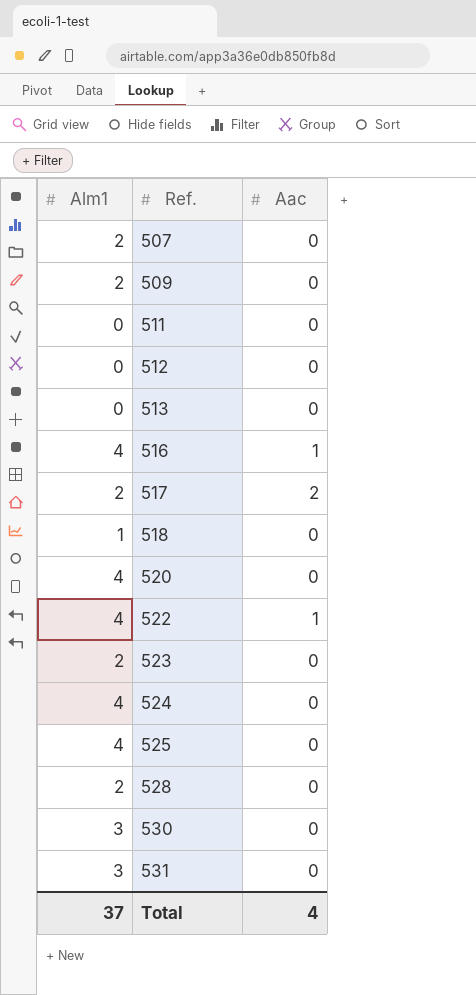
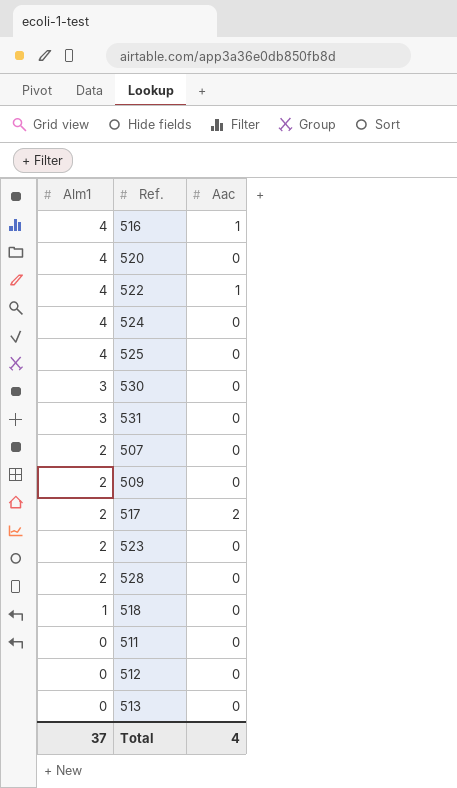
row order: Ref. ascending -> Alm1 descending

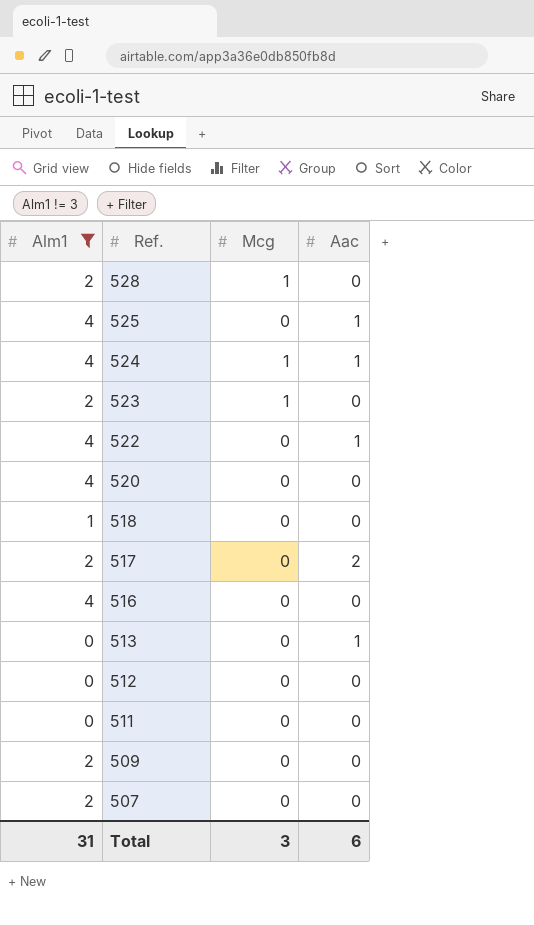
filter: none -> Alm1 != 3
row order: Alm1 descending -> Ref. descending
column Mcg | position: none -> 3
525 | Aac: 0 -> 1
524 | Aac: 0 -> 1
516 | Aac: 1 -> 0
513 | Aac: 0 -> 1
Total | Alm1: 37 -> 31
Total | Aac: 4 -> 6

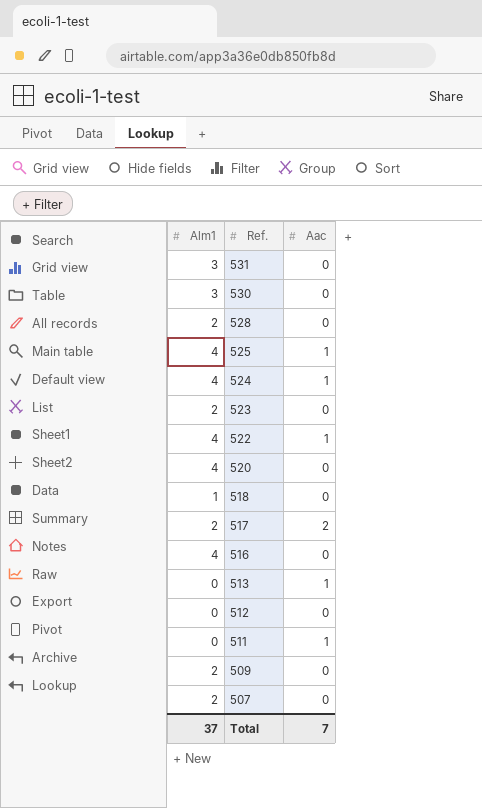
filter: Alm1 != 3 -> none
column Mcg | position: 3 -> none
511 | Aac: 0 -> 1
Total | Alm1: 31 -> 37
Total | Aac: 6 -> 7

